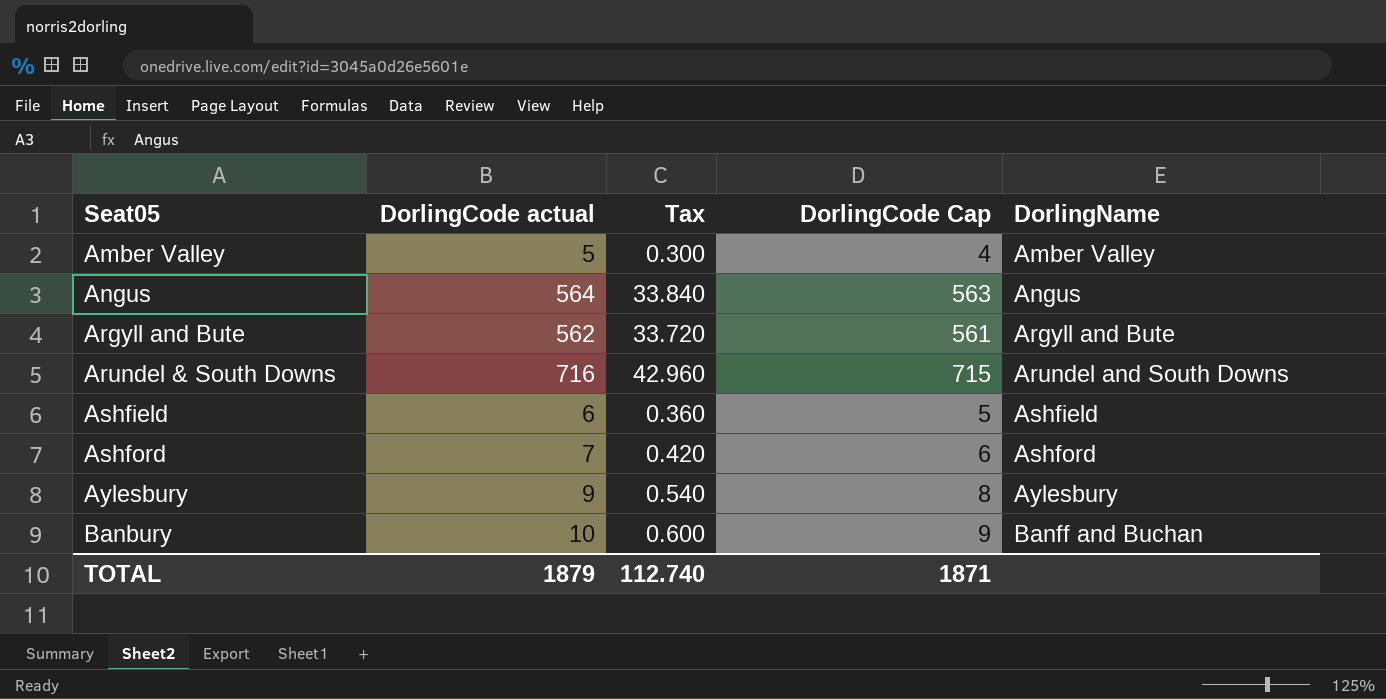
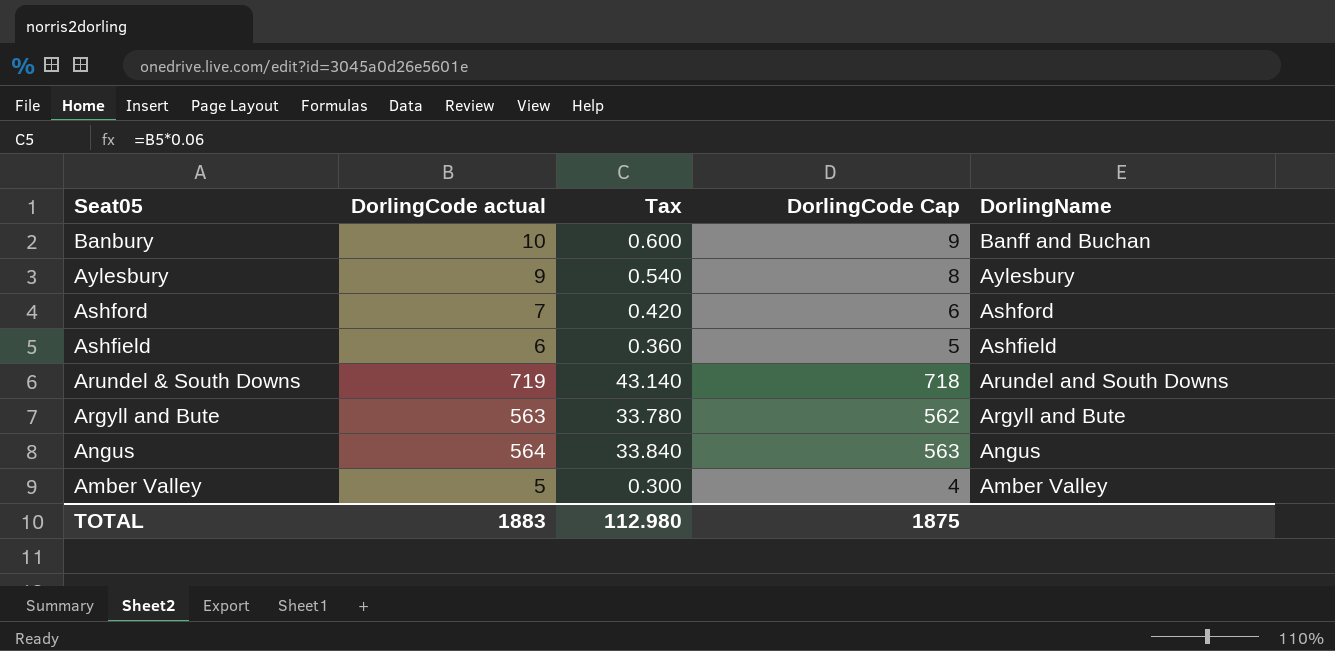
row order: Seat05 ascending -> Seat05 descending
Arundel & South Downs | DorlingCode actual: 716 -> 719
Arundel & South Downs | Tax: 42.960 -> 43.140
Arundel & South Downs | DorlingCode Cap: 715 -> 718
Argyll and Bute | DorlingCode actual: 562 -> 563
Argyll and Bute | Tax: 33.720 -> 33.780
Argyll and Bute | DorlingCode Cap: 561 -> 562
TOTAL | DorlingCode actual: 1879 -> 1883
TOTAL | Tax: 112.740 -> 112.980
TOTAL | DorlingCode Cap: 1871 -> 1875

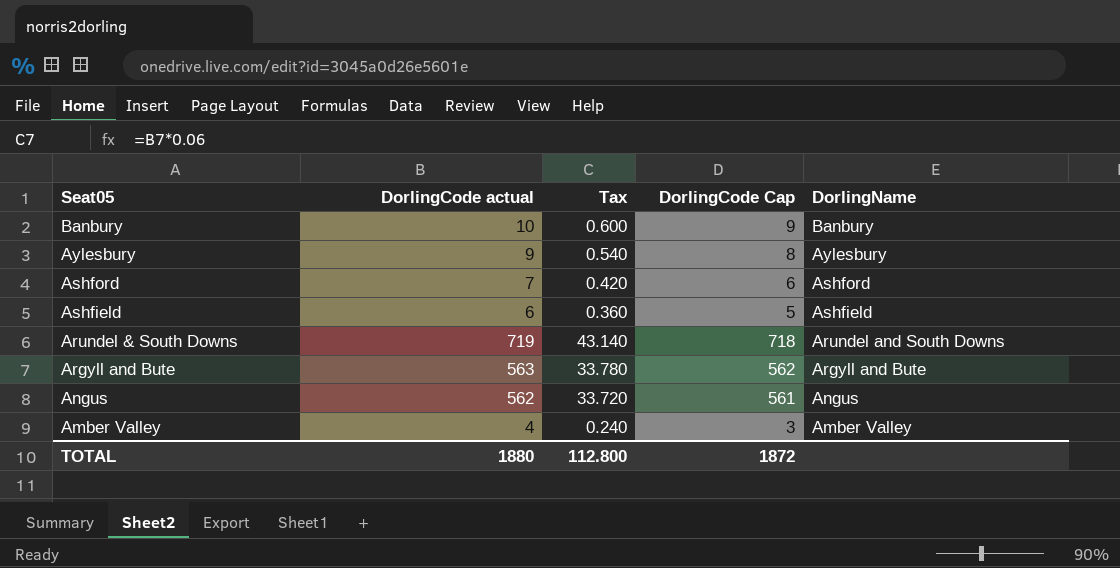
Banbury | DorlingName: Banff and Buchan -> Banbury
Angus | DorlingCode actual: 564 -> 562
Angus | Tax: 33.840 -> 33.720
Angus | DorlingCode Cap: 563 -> 561
Amber Valley | DorlingCode actual: 5 -> 4
Amber Valley | Tax: 0.300 -> 0.240
Amber Valley | DorlingCode Cap: 4 -> 3
TOTAL | DorlingCode actual: 1883 -> 1880
TOTAL | Tax: 112.980 -> 112.800
TOTAL | DorlingCode Cap: 1875 -> 1872

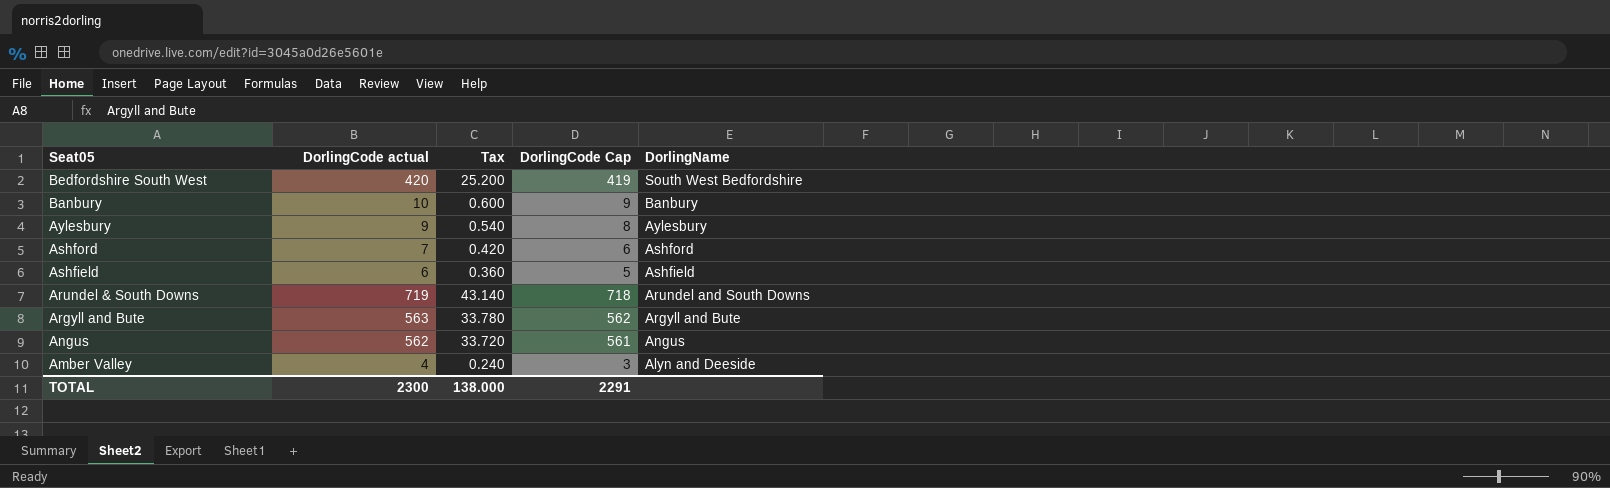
row Bedfordshire South West: none -> 420 | 25.200 | 419 | South West Bedfordshire
Amber Valley | DorlingName: Amber Valley -> Alyn and Deeside
TOTAL | DorlingCode actual: 1880 -> 2300
TOTAL | Tax: 112.800 -> 138.000
TOTAL | DorlingCode Cap: 1872 -> 2291

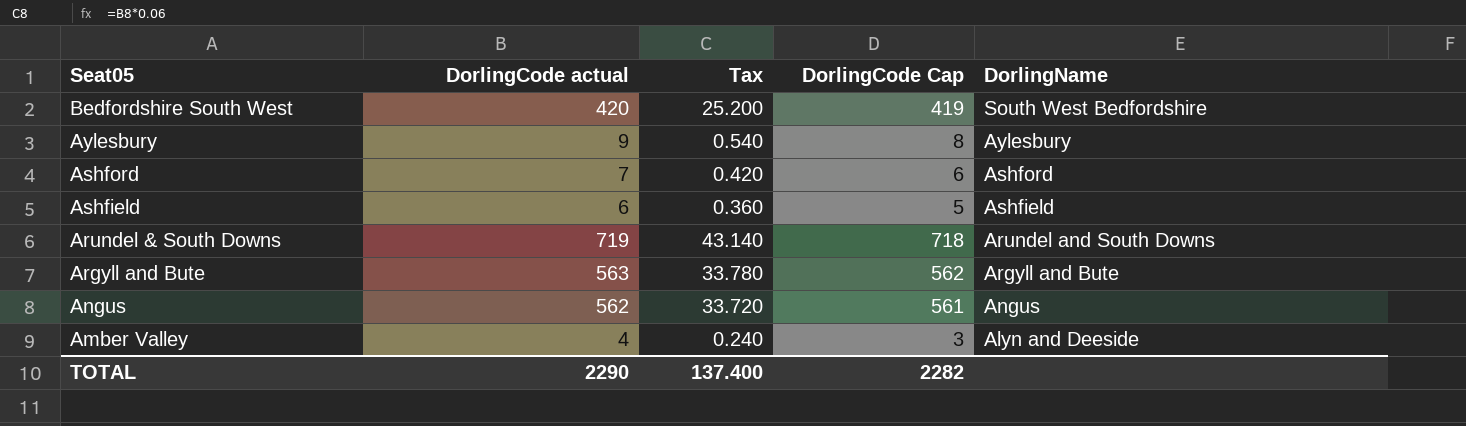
row Banbury: 10 | 0.600 | 9 | Banbury -> none
TOTAL | DorlingCode actual: 2300 -> 2290
TOTAL | Tax: 138.000 -> 137.400
TOTAL | DorlingCode Cap: 2291 -> 2282

